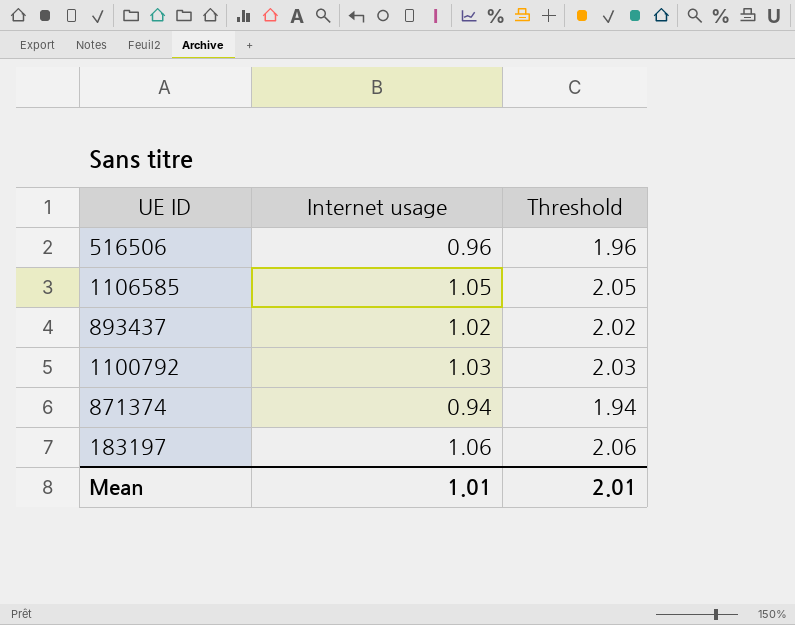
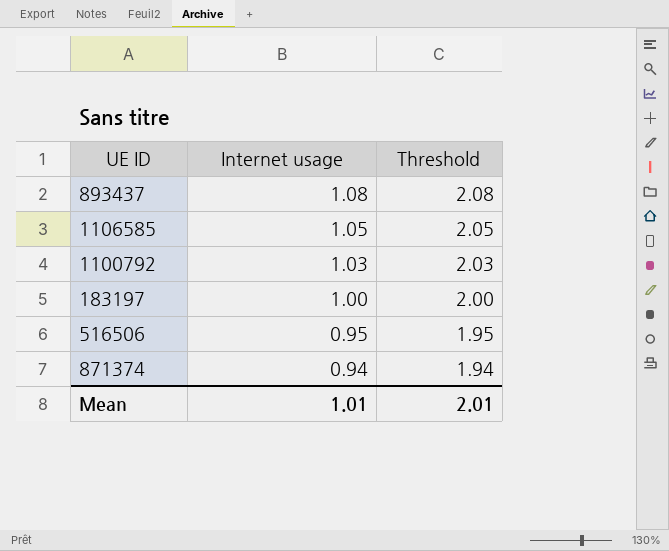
row order: none -> Internet usage descending
893437 | Internet usage: 1.02 -> 1.08
893437 | Threshold: 2.02 -> 2.08
183197 | Internet usage: 1.06 -> 1.00
183197 | Threshold: 2.06 -> 2.00
516506 | Internet usage: 0.96 -> 0.95
516506 | Threshold: 1.96 -> 1.95

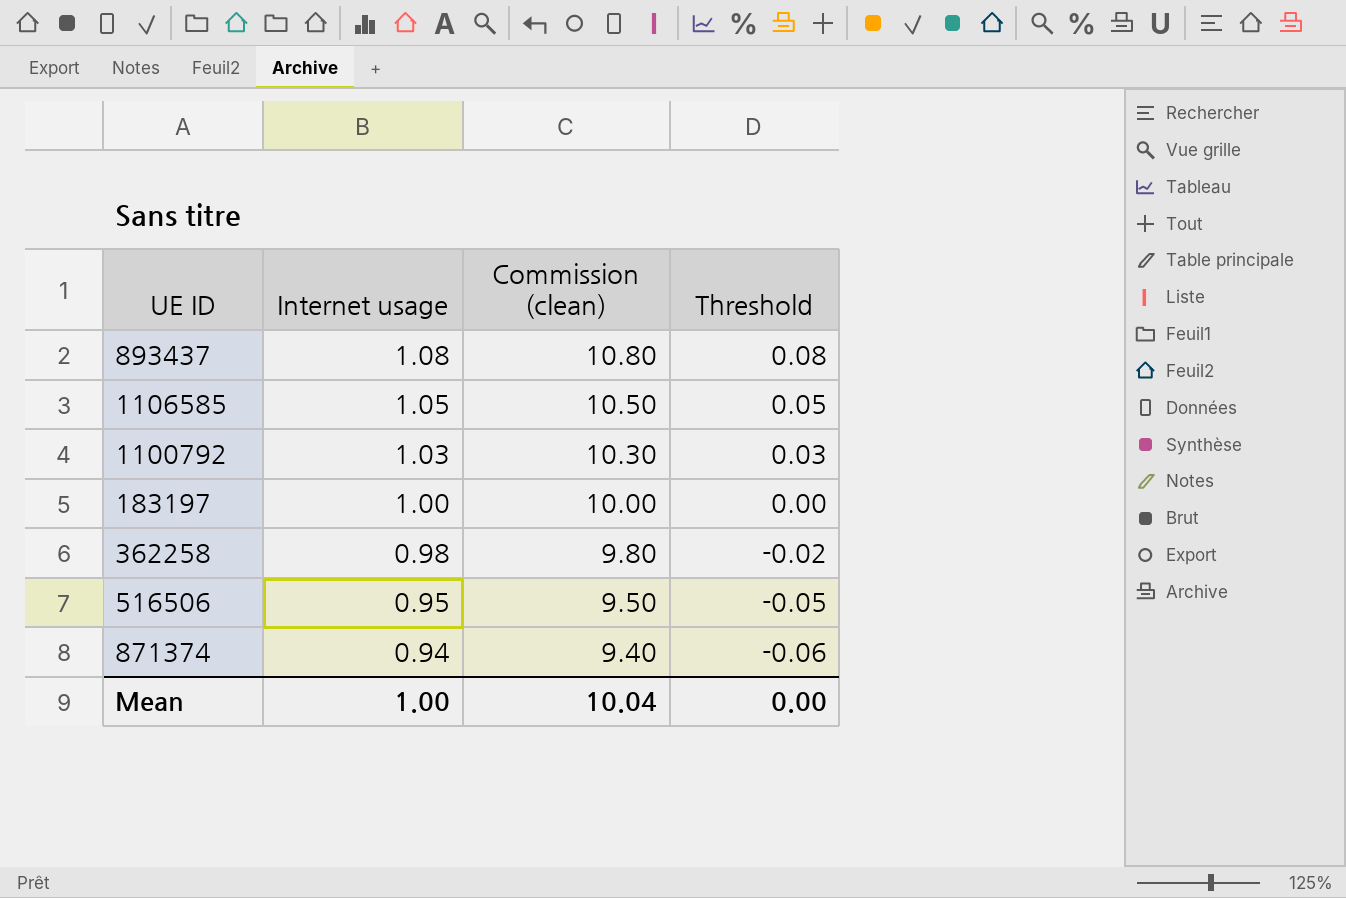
column Commission (clean) | formula: none -> [Internet usage] * 10
column Threshold | formula: [Internet usage] + 1 -> [Internet usage] - 1
row 362258: none -> 0.98 | 9.80 | -0.02
Mean | Internet usage: 1.01 -> 1.00
Mean | Threshold: 2.01 -> 0.00

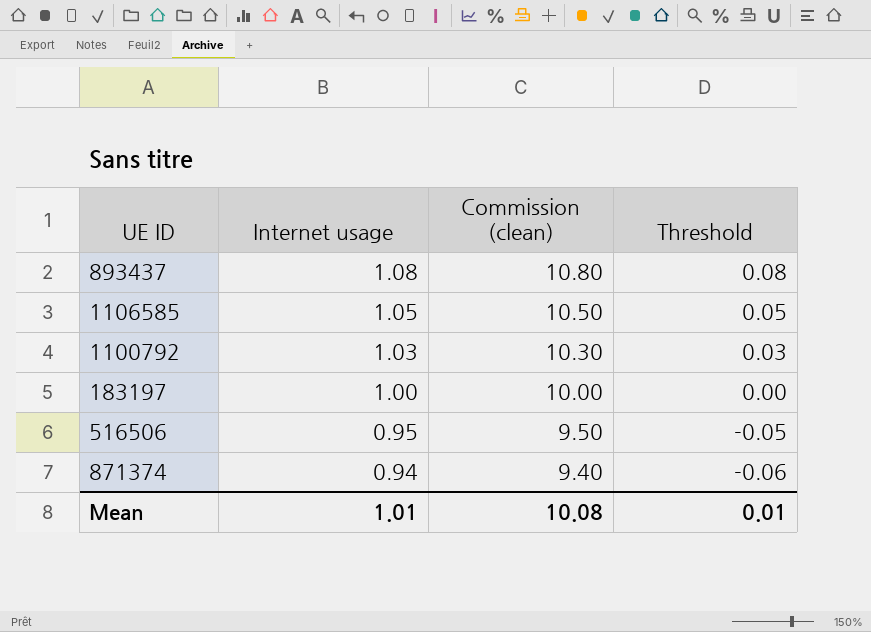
row 362258: 0.98 | 9.80 | -0.02 -> none
Mean | Internet usage: 1.00 -> 1.01
Mean | Commission (clean): 10.04 -> 10.08
Mean | Threshold: 0.00 -> 0.01

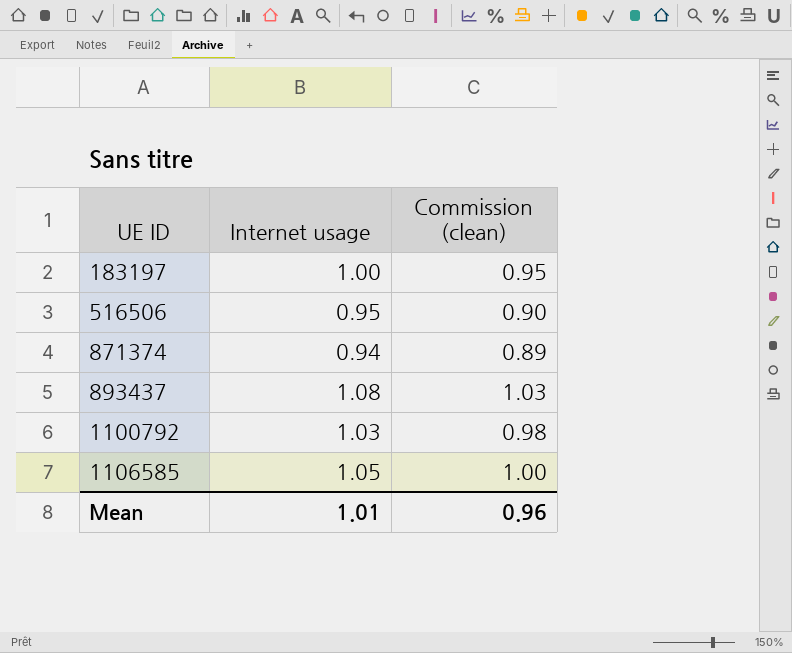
row order: Internet usage descending -> UE ID ascending
column Threshold | formula: [Internet usage] - 1 -> none
column Commission (clean) | formula: [Internet usage] * 10 -> [Internet usage] * 0.95
Mean | Commission (clean): 10.08 -> 0.96

